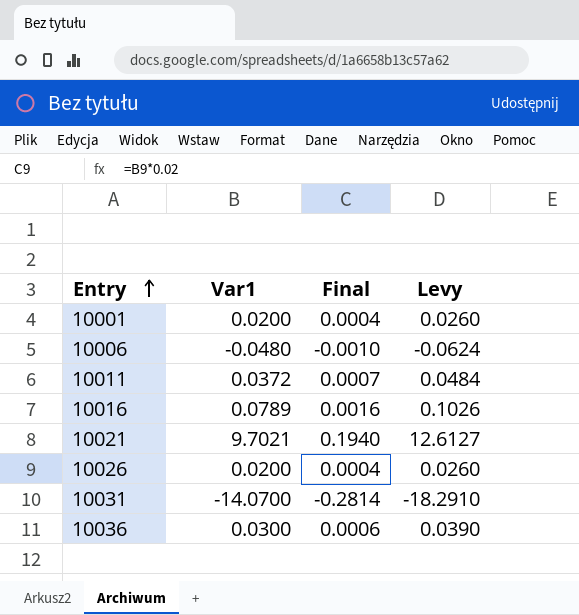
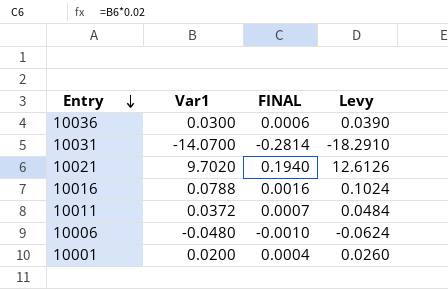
row order: Entry ascending -> Entry descending
column name: Final -> FINAL
row 10026: 0.0200 | 0.0004 | 0.0260 -> none
10021 | Var1: 9.7021 -> 9.7020
10021 | Levy: 12.6127 -> 12.6126
10016 | Var1: 0.0789 -> 0.0788
10016 | Levy: 0.1026 -> 0.1024

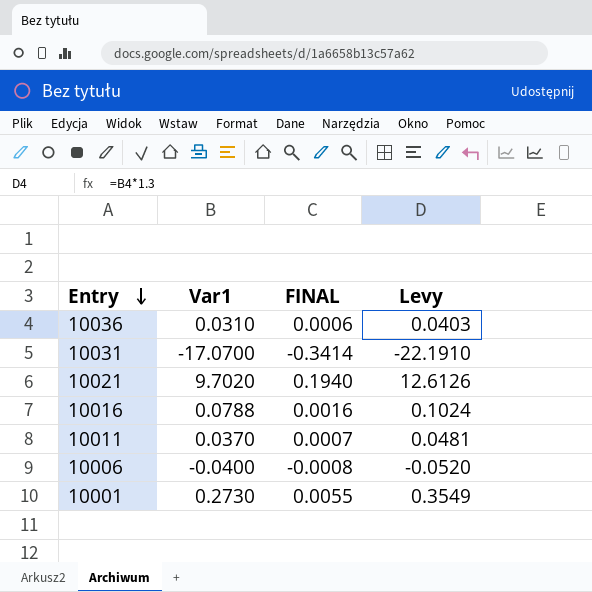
10036 | Var1: 0.0300 -> 0.0310
10036 | Levy: 0.0390 -> 0.0403
10031 | Var1: -14.0700 -> -17.0700
10031 | FINAL: -0.2814 -> -0.3414
10031 | Levy: -18.2910 -> -22.1910
10011 | Var1: 0.0372 -> 0.0370
10011 | Levy: 0.0484 -> 0.0481
10006 | Var1: -0.0480 -> -0.0400
10006 | FINAL: -0.0010 -> -0.0008
10006 | Levy: -0.0624 -> -0.0520
10001 | Var1: 0.0200 -> 0.2730
10001 | FINAL: 0.0004 -> 0.0055
10001 | Levy: 0.0260 -> 0.3549

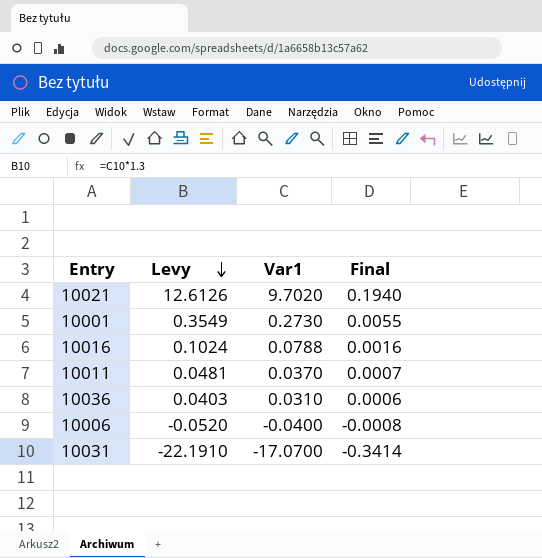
row order: Entry descending -> Levy descending
column Levy | position: 4 -> 2
column name: FINAL -> Final

